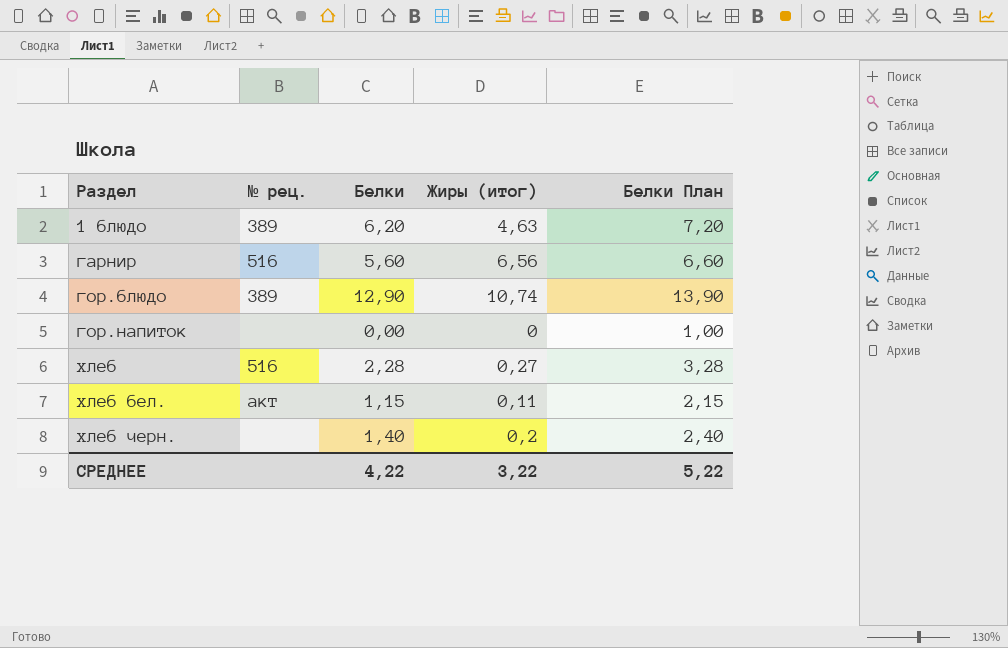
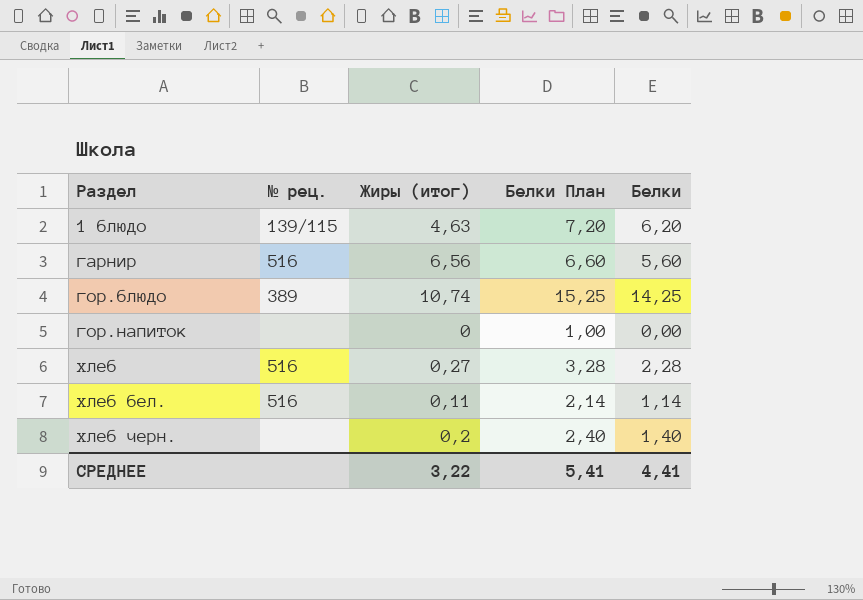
column Белки | position: 3 -> 5
1 блюдо | № рец.: 389 -> 139/115
гор.блюдо | Белки План: 13,90 -> 15,25
гор.блюдо | Белки: 12,90 -> 14,25
хлеб бел. | № рец.: акт -> 516
хлеб бел. | Белки План: 2,15 -> 2,14
хлеб бел. | Белки: 1,15 -> 1,14
СРЕДНЕЕ | Белки План: 5,22 -> 5,41
СРЕДНЕЕ | Белки: 4,22 -> 4,41

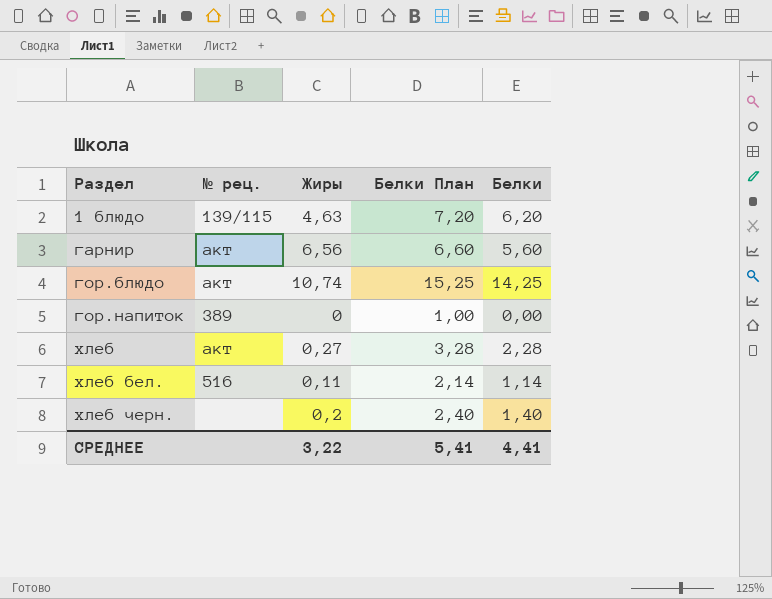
column name: Жиры (итог) -> Жиры
гарнир | № рец.: 516 -> акт
гор.блюдо | № рец.: 389 -> акт
гор.напиток | № рец.: none -> 389
хлеб | № рец.: 516 -> акт

